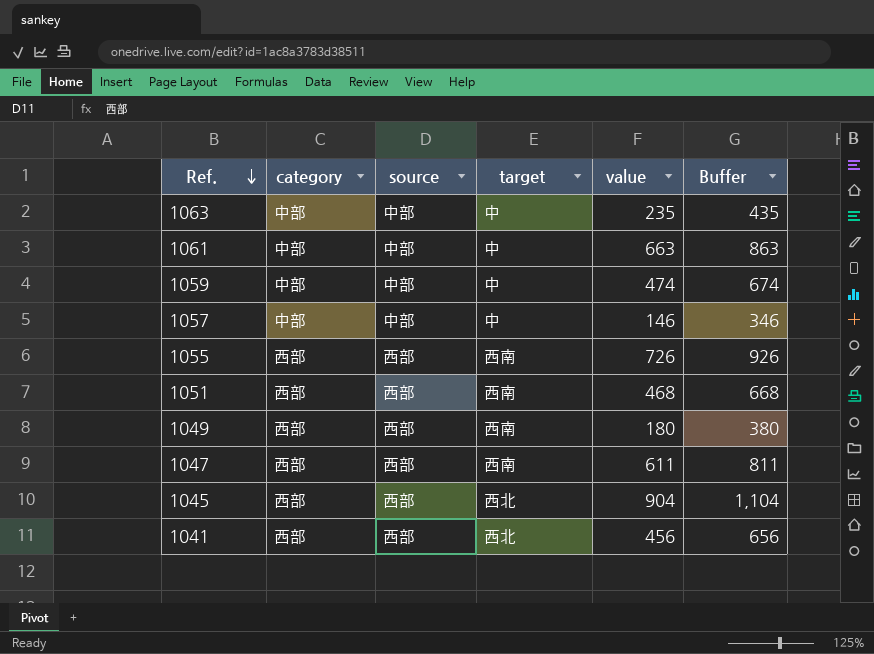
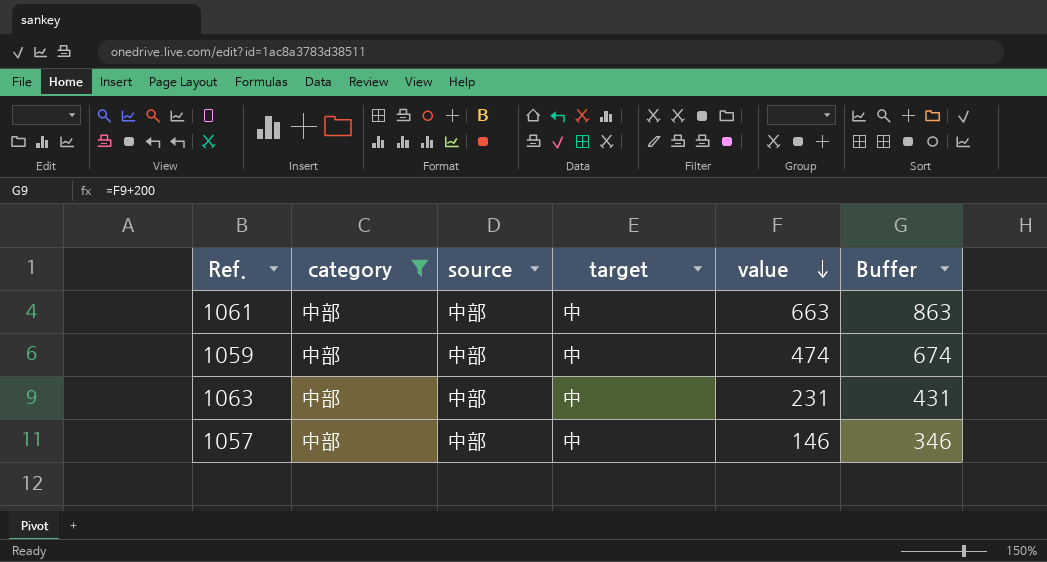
filter: none -> category = 中部
row order: Ref. descending -> value descending
1063 | value: 235 -> 231
1063 | Buffer: 435 -> 431

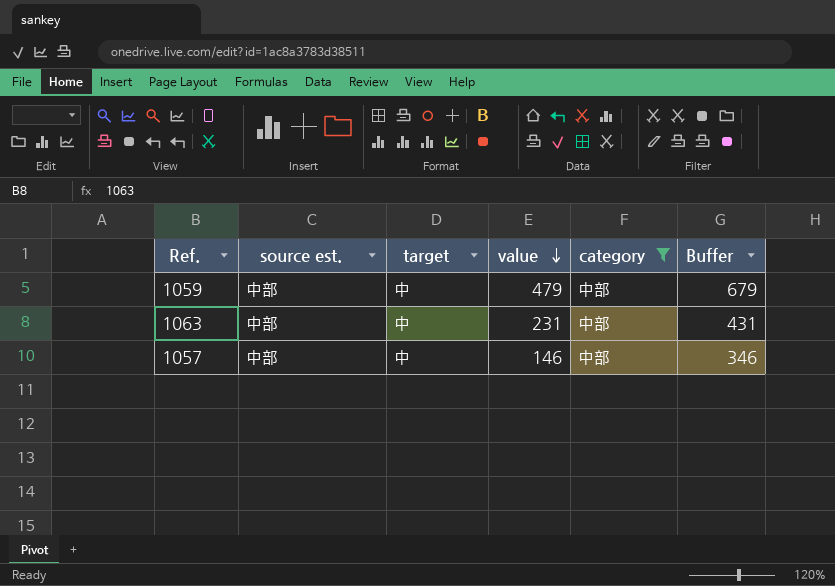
column name: source -> source est.
column category | position: 2 -> 5
row 1061: 中部 | 中部 | 中 | 663 | 863 -> none
1059 | value: 474 -> 479
1059 | Buffer: 674 -> 679

